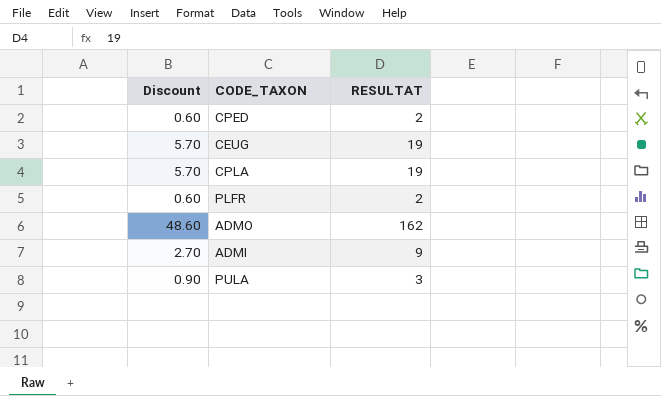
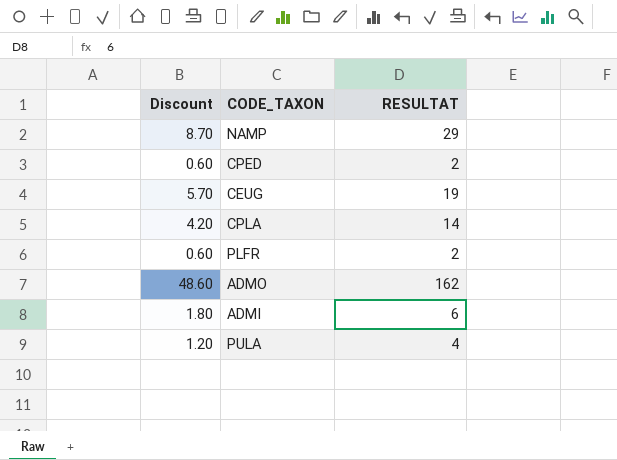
row NAMP: none -> 8.70 | 29
CPLA | Discount: 5.70 -> 4.20
CPLA | RESULTAT: 19 -> 14
ADMI | Discount: 2.70 -> 1.80
ADMI | RESULTAT: 9 -> 6
PULA | Discount: 0.90 -> 1.20
PULA | RESULTAT: 3 -> 4

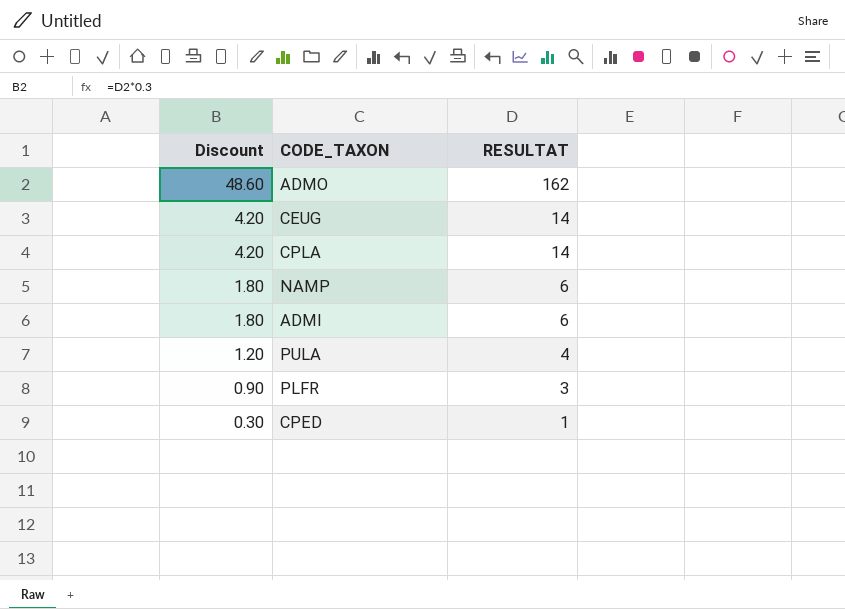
row order: none -> Discount descending
CEUG | Discount: 5.70 -> 4.20
CEUG | RESULTAT: 19 -> 14
NAMP | Discount: 8.70 -> 1.80
NAMP | RESULTAT: 29 -> 6
PLFR | Discount: 0.60 -> 0.90
PLFR | RESULTAT: 2 -> 3
CPED | Discount: 0.60 -> 0.30
CPED | RESULTAT: 2 -> 1

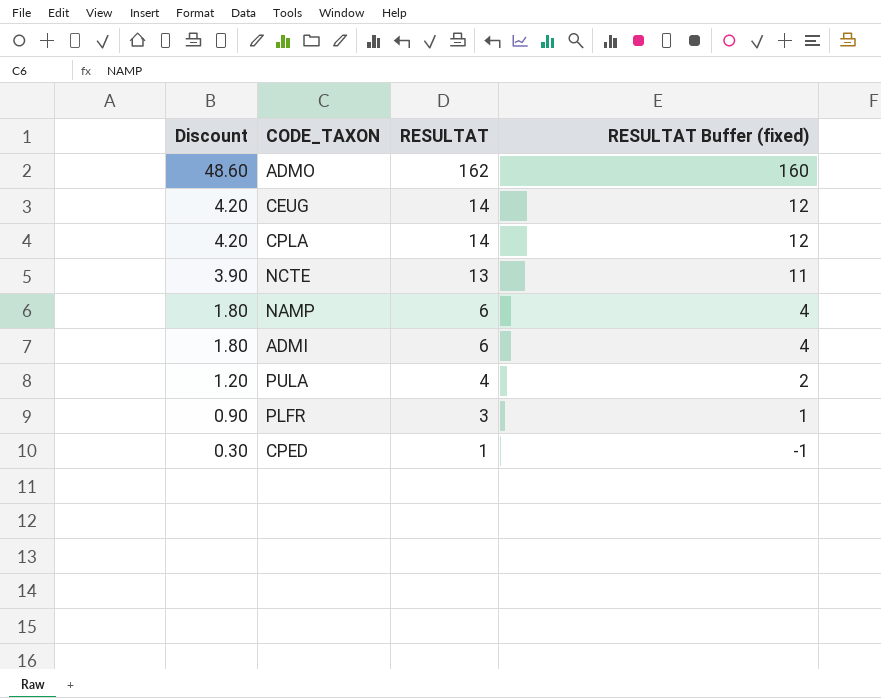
column RESULTAT Buffer (fixed) | formula: none -> [RESULTAT] - 2
row NCTE: none -> 3.90 | 13 | 11

